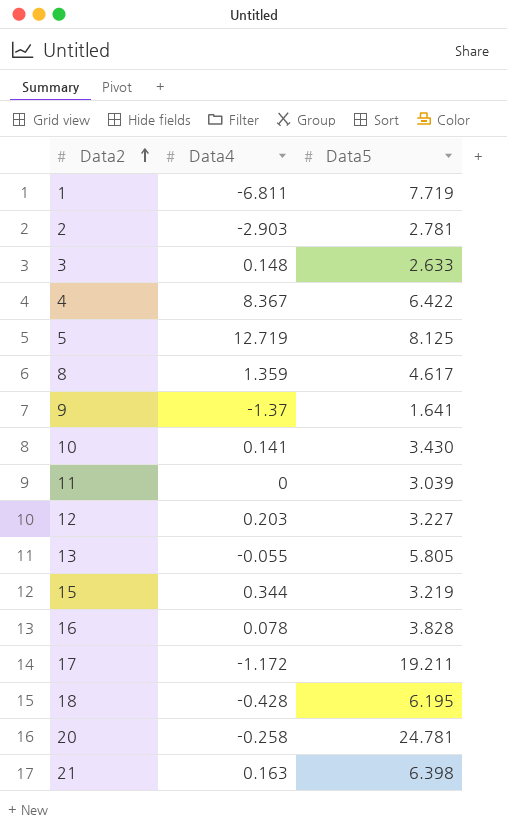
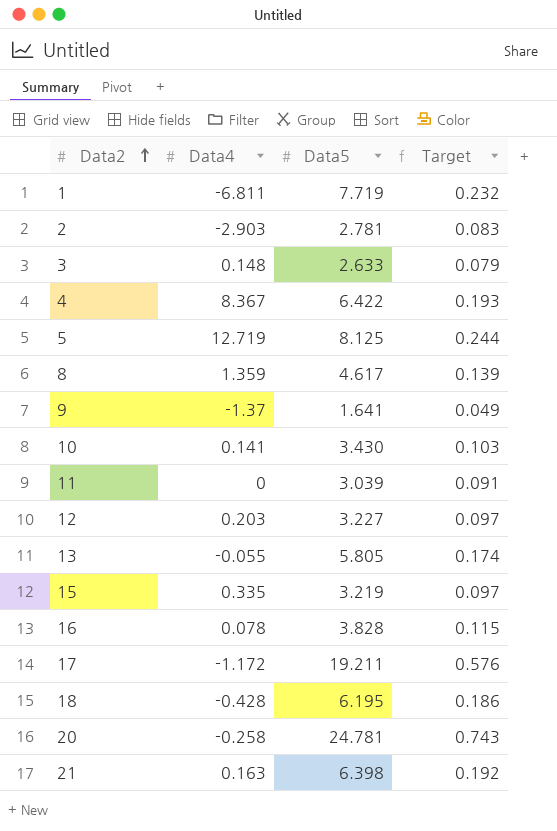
column Target | formula: none -> [Data5] * 0.03
15 | Data4: 0.344 -> 0.335

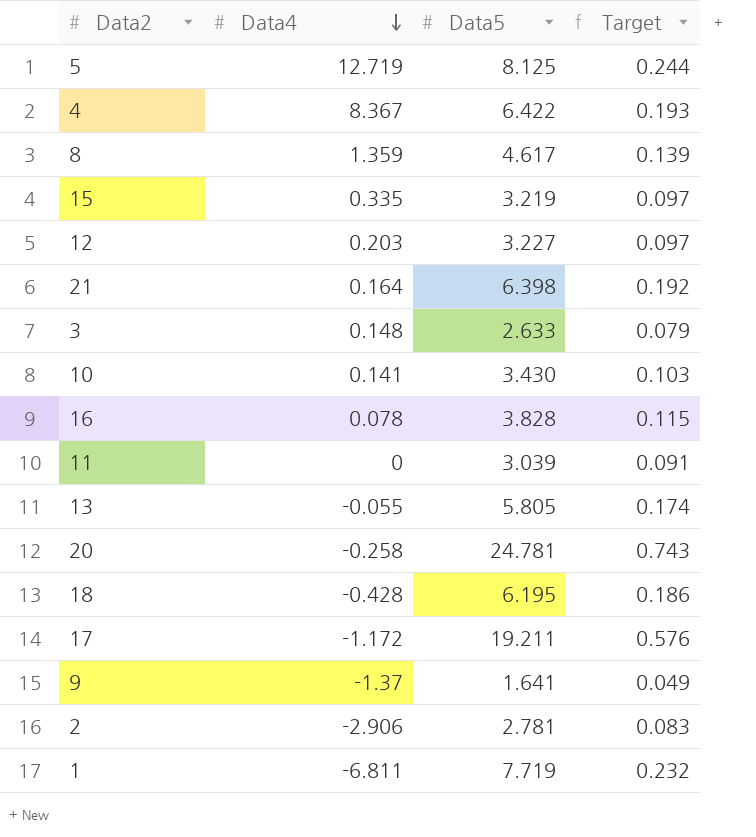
row order: Data2 ascending -> Data4 descending
21 | Data4: 0.163 -> 0.164
2 | Data4: -2.903 -> -2.906

